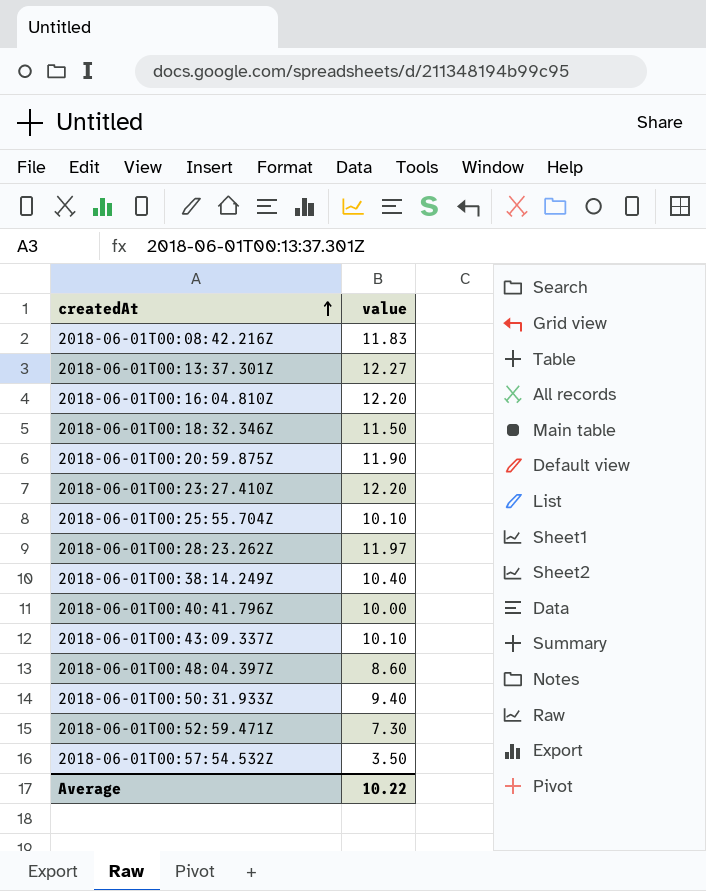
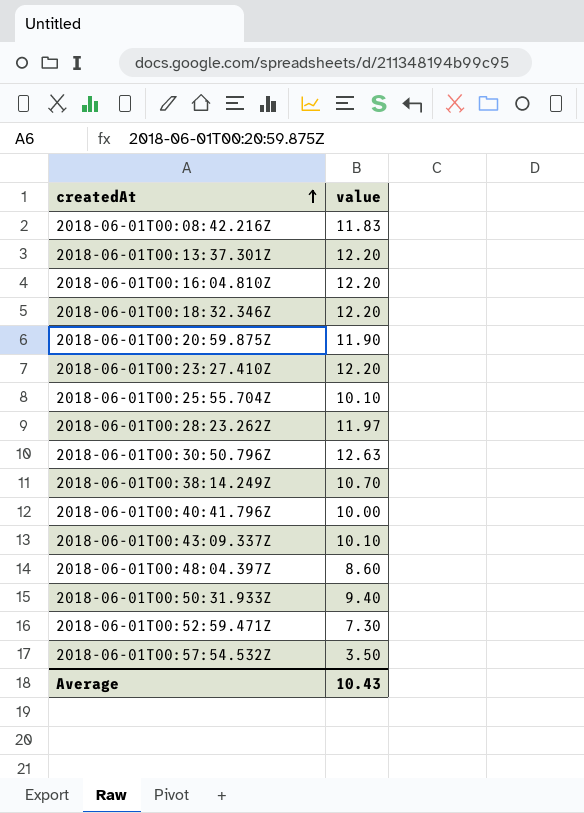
2018-06-01T00:13:37.301Z | value: 12.27 -> 12.20
2018-06-01T00:18:32.346Z | value: 11.50 -> 12.20
row 2018-06-01T00:30:50.796Z: none -> 12.63
2018-06-01T00:38:14.249Z | value: 10.40 -> 10.70
Average | value: 10.22 -> 10.43

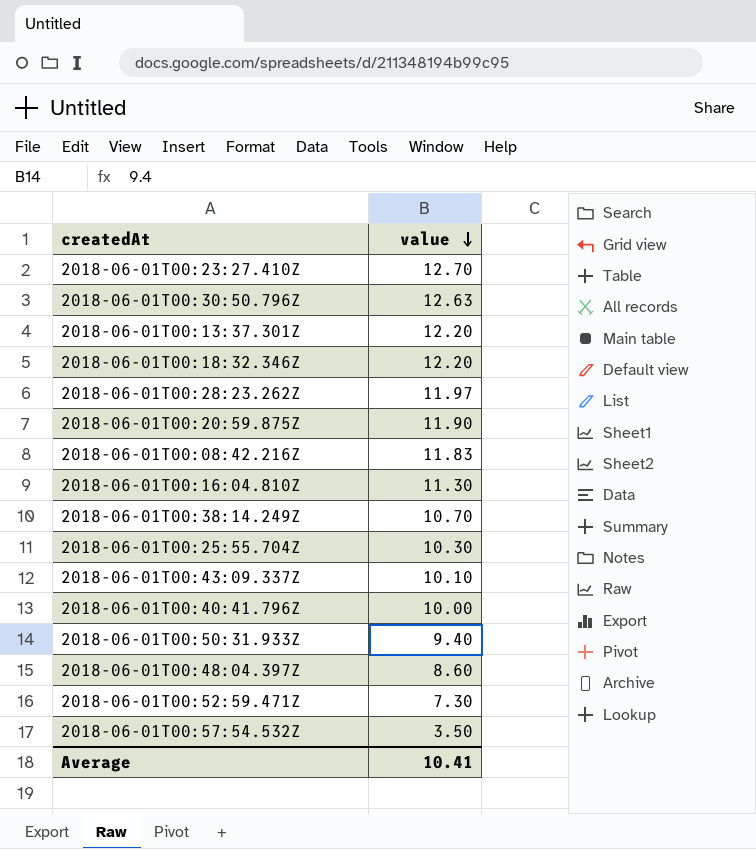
row order: createdAt ascending -> value descending
2018-06-01T00:23:27.410Z | value: 12.20 -> 12.70
2018-06-01T00:16:04.810Z | value: 12.20 -> 11.30
2018-06-01T00:25:55.704Z | value: 10.10 -> 10.30
Average | value: 10.43 -> 10.41

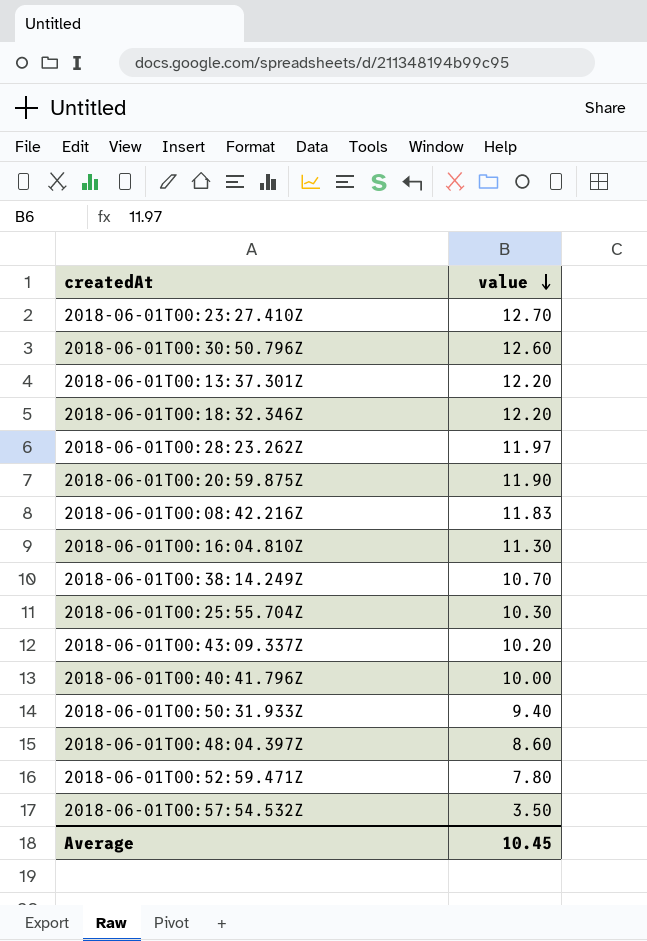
2018-06-01T00:30:50.796Z | value: 12.63 -> 12.60
2018-06-01T00:43:09.337Z | value: 10.10 -> 10.20
2018-06-01T00:52:59.471Z | value: 7.30 -> 7.80
Average | value: 10.41 -> 10.45

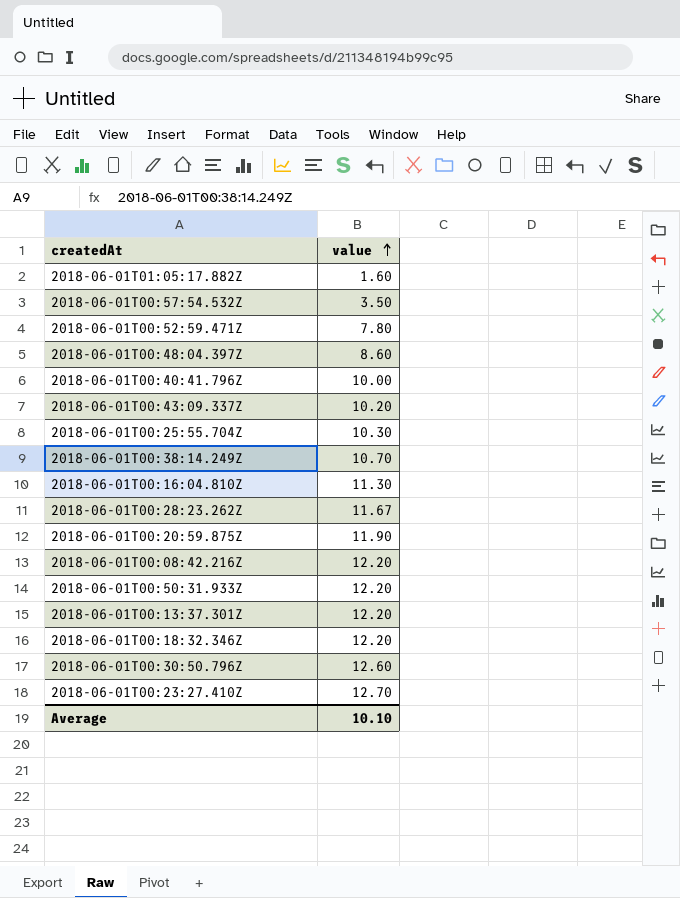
row order: value descending -> value ascending
row 2018-06-01T01:05:17.882Z: none -> 1.60
2018-06-01T00:28:23.262Z | value: 11.97 -> 11.67
2018-06-01T00:08:42.216Z | value: 11.83 -> 12.20
2018-06-01T00:50:31.933Z | value: 9.40 -> 12.20
Average | value: 10.45 -> 10.10

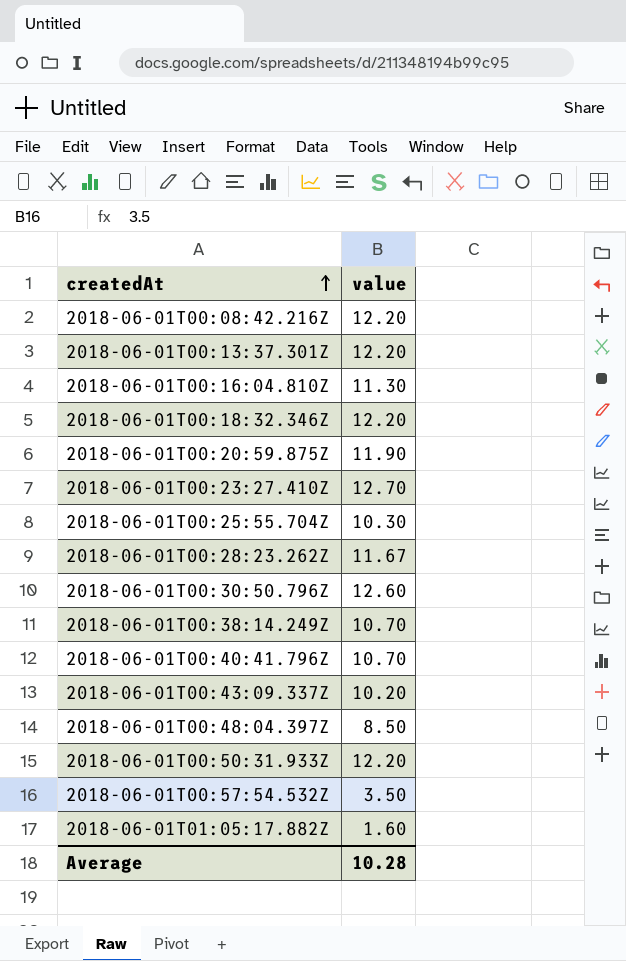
row order: value ascending -> createdAt ascending
row 2018-06-01T00:52:59.471Z: 7.80 -> none
2018-06-01T00:40:41.796Z | value: 10.00 -> 10.70
2018-06-01T00:48:04.397Z | value: 8.60 -> 8.50
Average | value: 10.10 -> 10.28

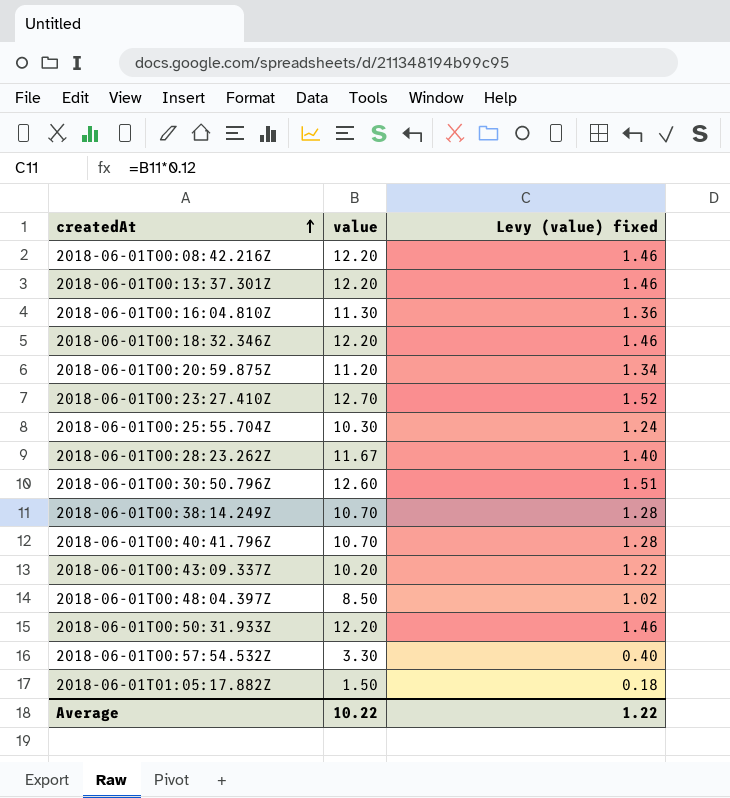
column Levy (value) fixed | formula: none -> [value] * 0.12
2018-06-01T00:20:59.875Z | value: 11.90 -> 11.20
2018-06-01T00:57:54.532Z | value: 3.50 -> 3.30
2018-06-01T01:05:17.882Z | value: 1.60 -> 1.50
Average | value: 10.28 -> 10.22

